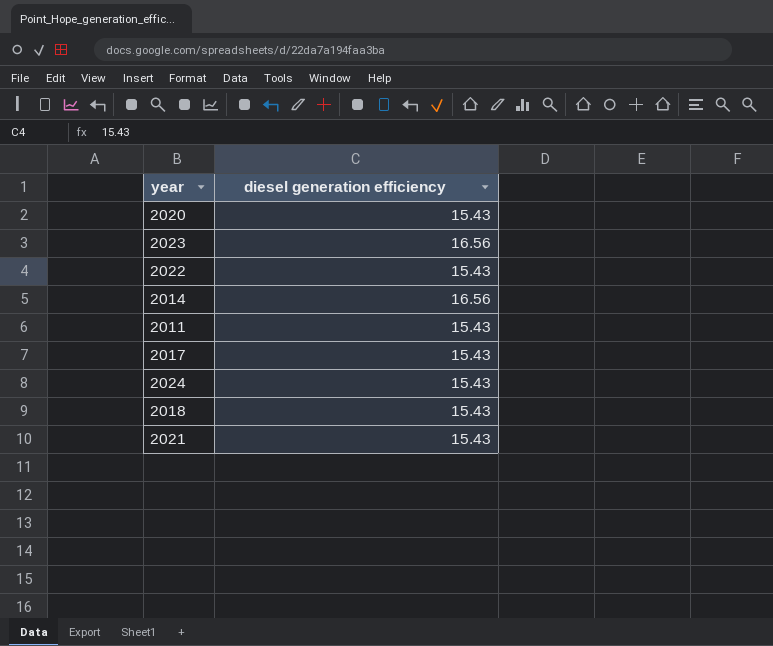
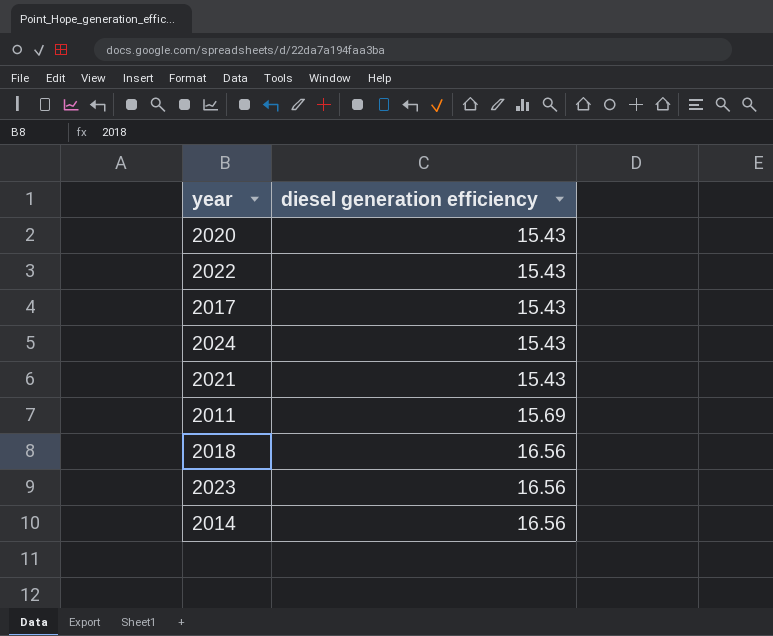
row order: none -> diesel generation efficiency ascending
2011 | diesel generation efficiency: 15.43 -> 15.69
2018 | diesel generation efficiency: 15.43 -> 16.56

